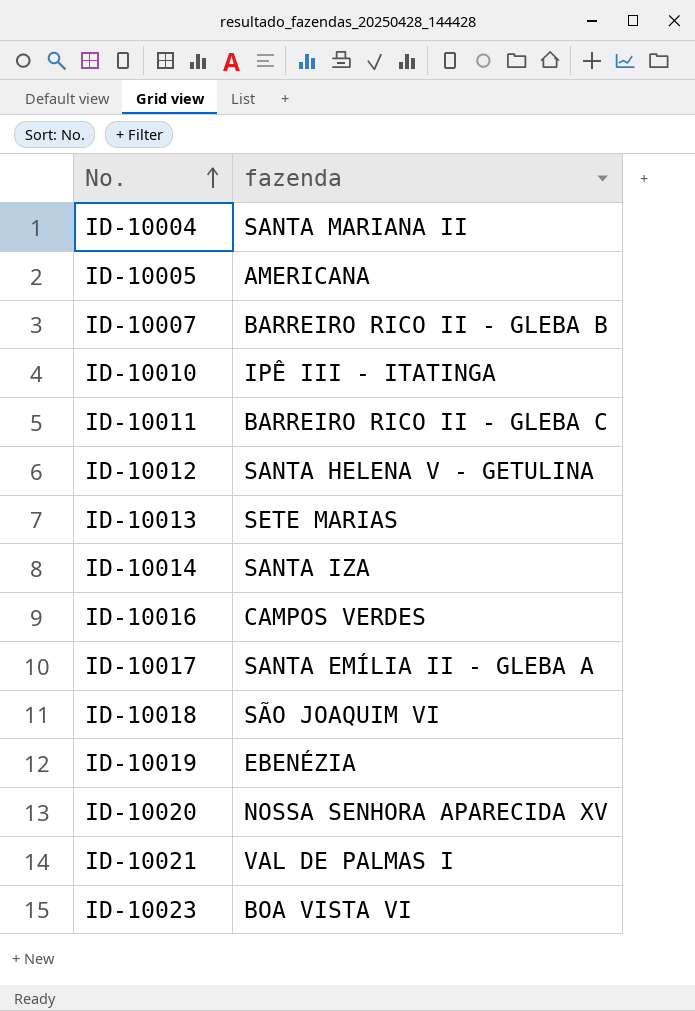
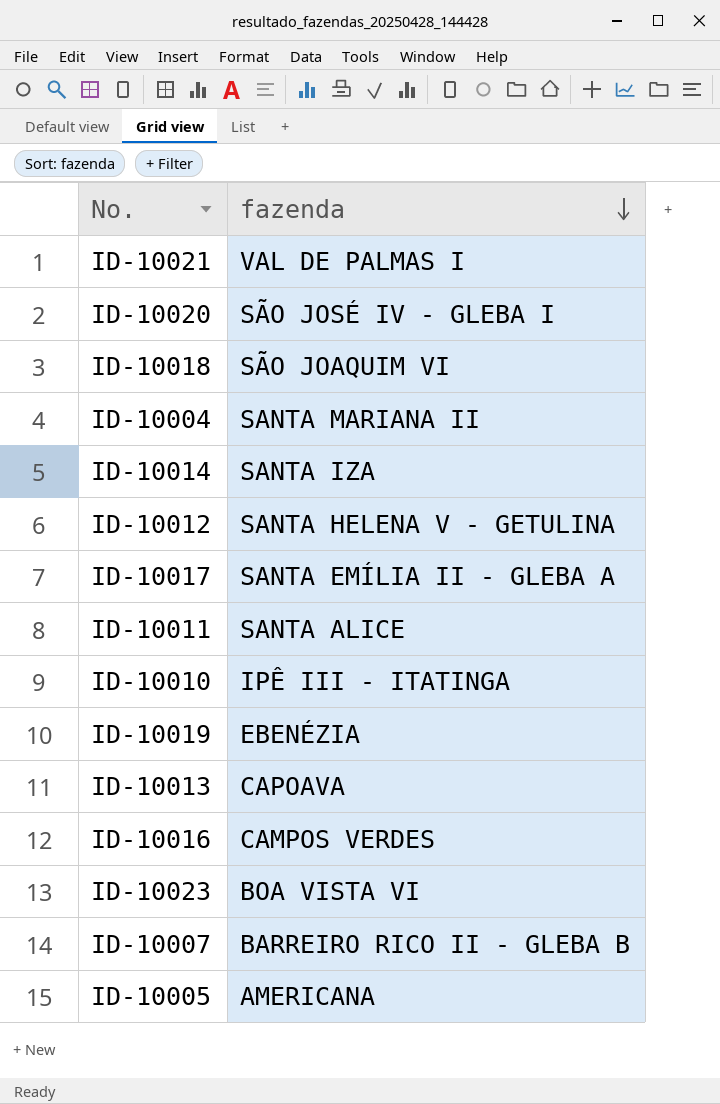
row order: No. ascending -> fazenda descending
ID-10020 | fazenda: NOSSA SENHORA APARECIDA XV -> SÃO JOSÉ IV - GLEBA I
ID-10011 | fazenda: BARREIRO RICO II - GLEBA C -> SANTA ALICE
ID-10013 | fazenda: SETE MARIAS -> CAPOAVA

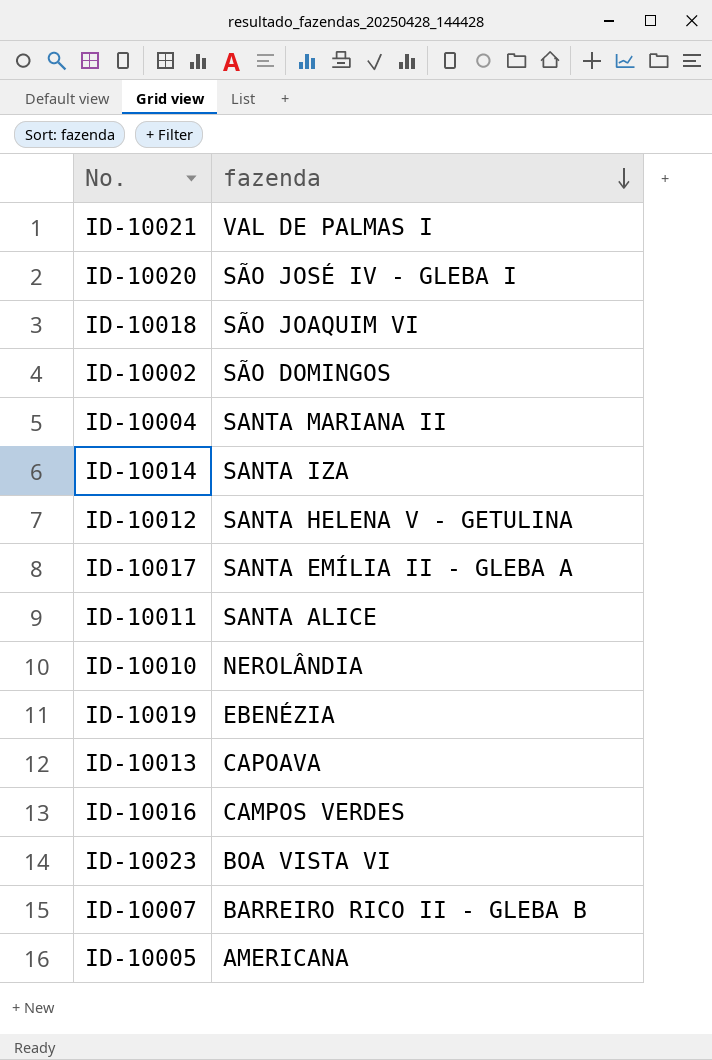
row ID-10002: none -> SÃO DOMINGOS
ID-10010 | fazenda: IPÊ III - ITATINGA -> NEROLÂNDIA

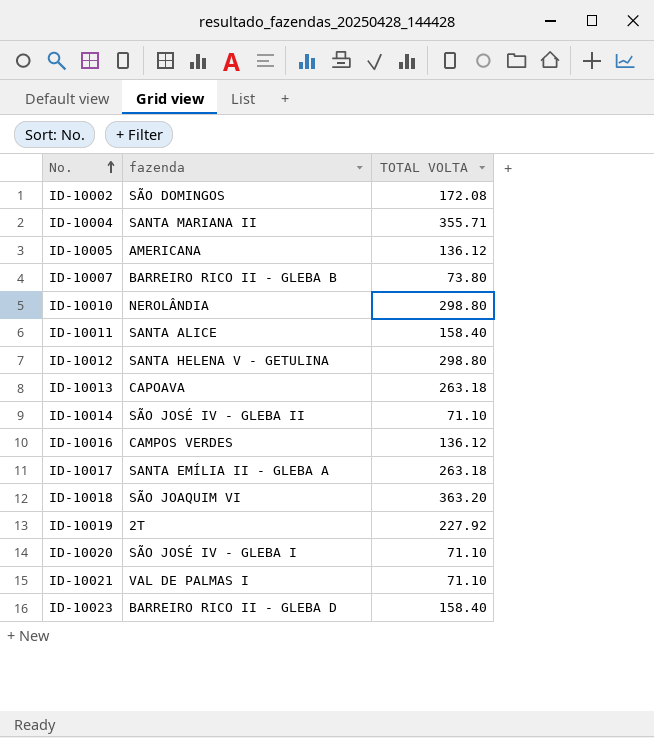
row order: fazenda descending -> No. ascending
column TOTAL VOLTA | position: none -> 3
ID-10014 | fazenda: SANTA IZA -> SÃO JOSÉ IV - GLEBA II
ID-10019 | fazenda: EBENÉZIA -> 2T
ID-10023 | fazenda: BOA VISTA VI -> BARREIRO RICO II - GLEBA D

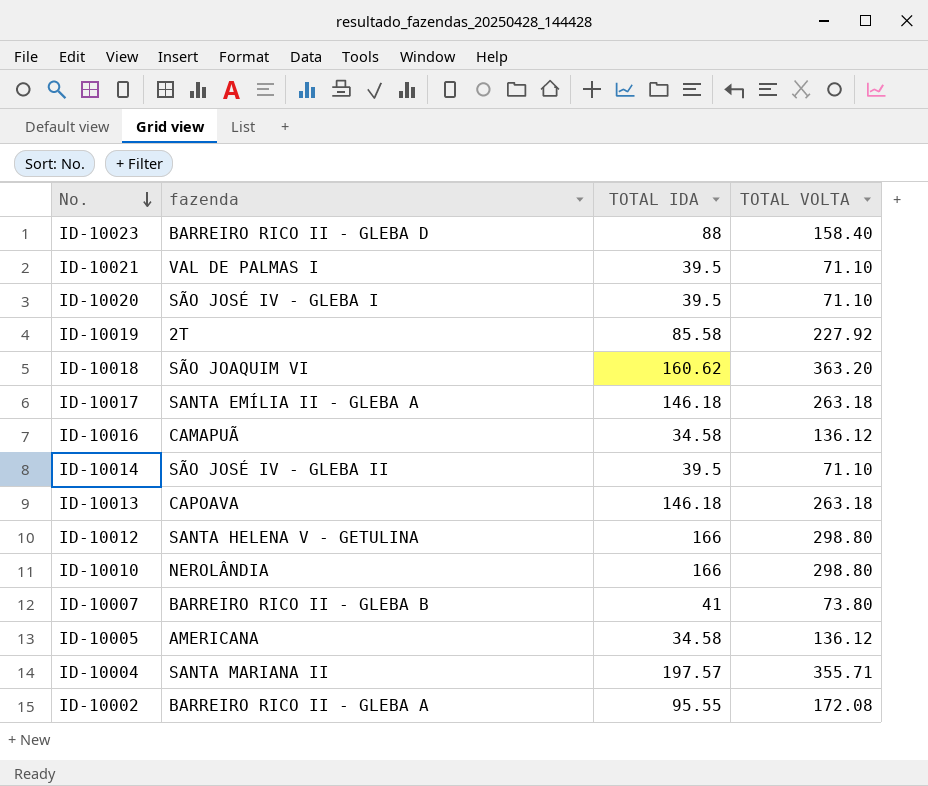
row order: No. ascending -> No. descending
column TOTAL IDA | position: none -> 3
row ID-10011: SANTA ALICE | 158.40 -> none
ID-10016 | fazenda: CAMPOS VERDES -> CAMAPUÃ
ID-10002 | fazenda: SÃO DOMINGOS -> BARREIRO RICO II - GLEBA A

